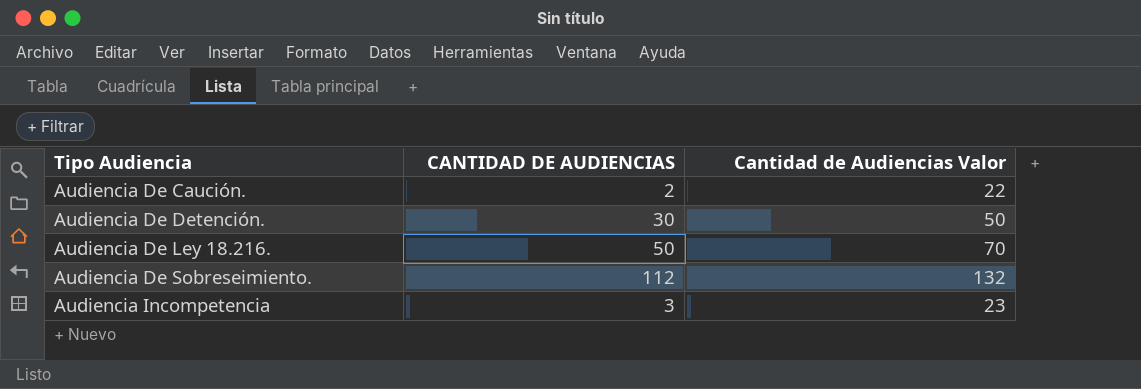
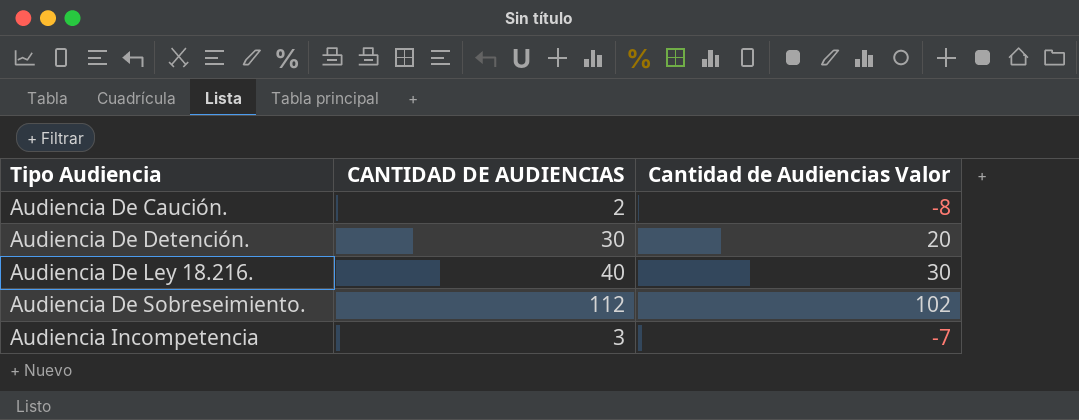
column Cantidad de Audiencias Valor | formula: [CANTIDAD DE AUDIENCIAS] + 20 -> [CANTIDAD DE AUDIENCIAS] - 10
Audiencia De Ley 18.216. | CANTIDAD DE AUDIENCIAS: 50 -> 40

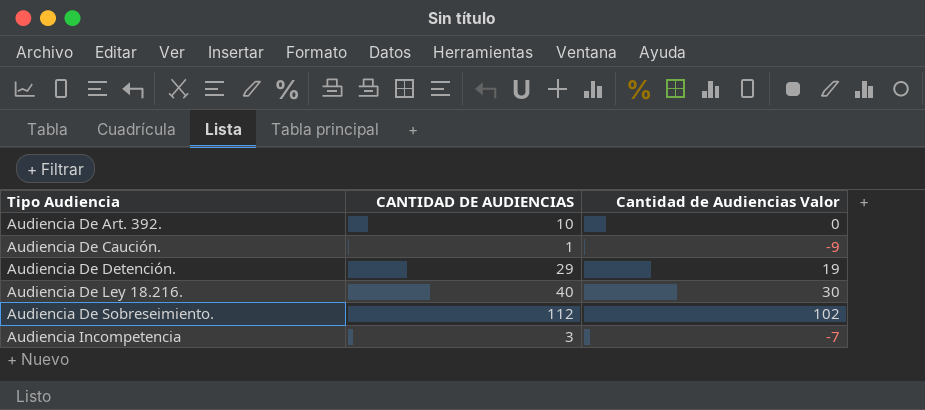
row Audiencia De Art. 392.: none -> 10 | 0
Audiencia De Caución. | CANTIDAD DE AUDIENCIAS: 2 -> 1
Audiencia De Caución. | Cantidad de Audiencias Valor: -8 -> -9
Audiencia De Detención. | CANTIDAD DE AUDIENCIAS: 30 -> 29
Audiencia De Detención. | Cantidad de Audiencias Valor: 20 -> 19

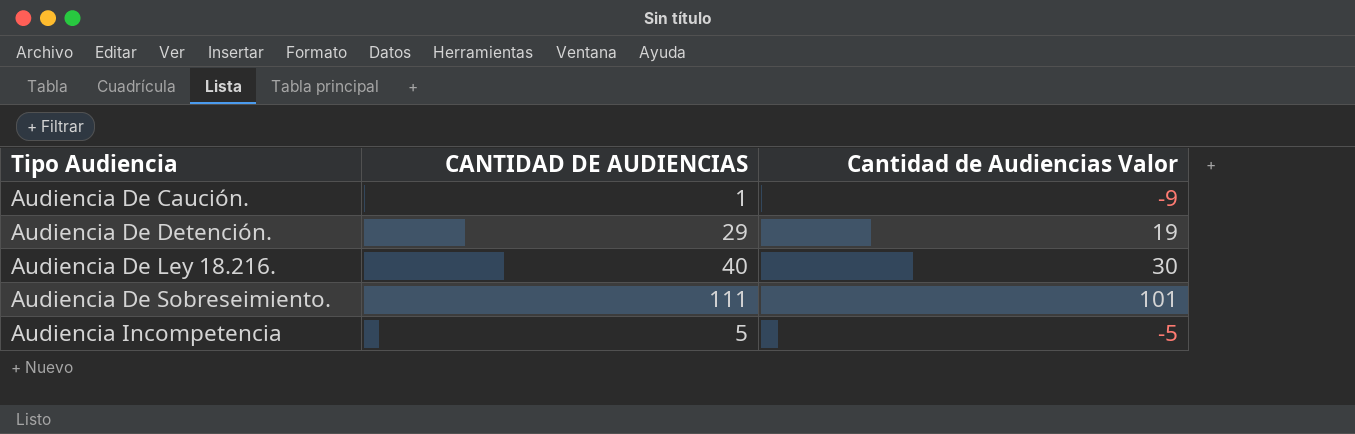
row Audiencia De Art. 392.: 10 | 0 -> none
Audiencia De Sobreseimiento. | CANTIDAD DE AUDIENCIAS: 112 -> 111
Audiencia De Sobreseimiento. | Cantidad de Audiencias Valor: 102 -> 101
Audiencia Incompetencia | CANTIDAD DE AUDIENCIAS: 3 -> 5
Audiencia Incompetencia | Cantidad de Audiencias Valor: -7 -> -5

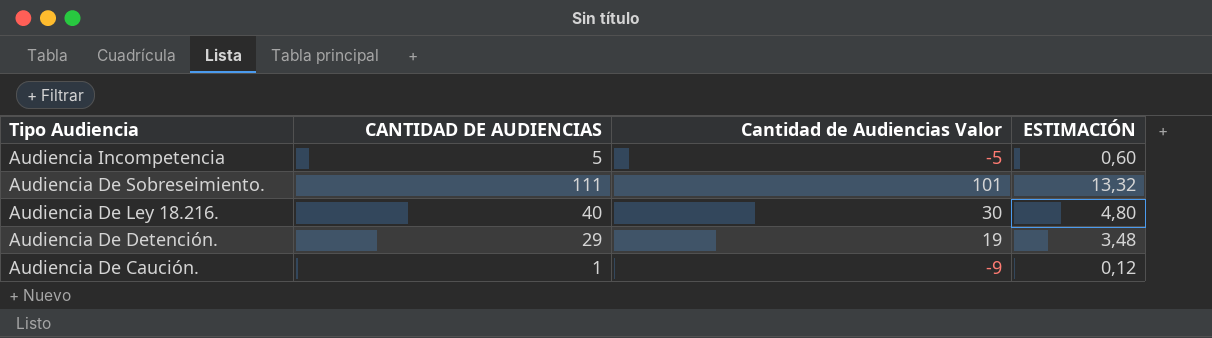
row order: Tipo Audiencia ascending -> Tipo Audiencia descending
column ESTIMACIÓN | formula: none -> [CANTIDAD DE AUDIENCIAS] * 0,12

